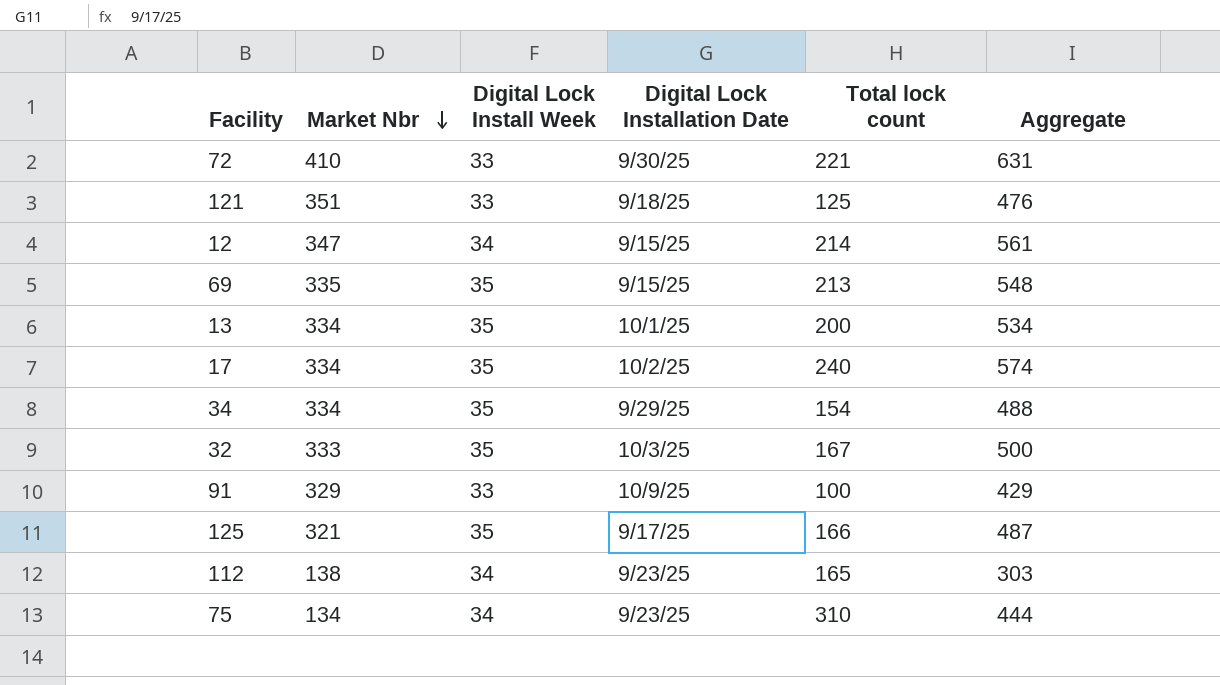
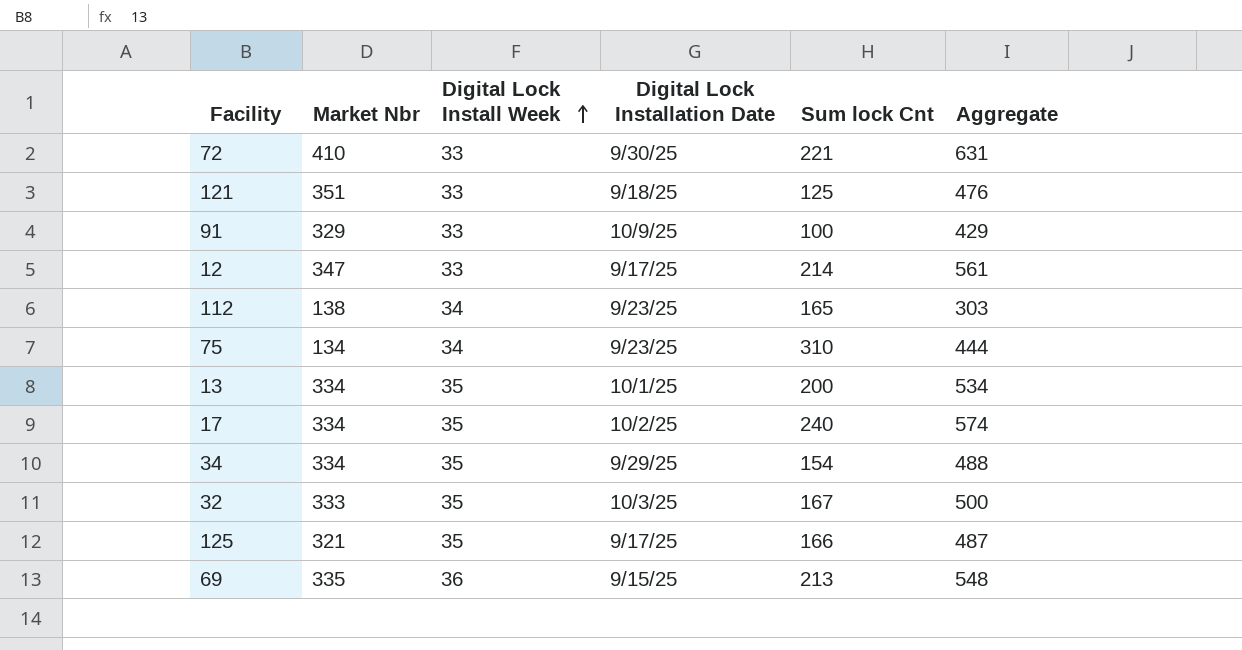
row order: Market Nbr descending -> Digital Lock Install Week ascending
column name: Total lock count -> Sum lock Cnt
12 | Digital Lock Install Week: 34 -> 33
12 | Digital Lock Installation Date: 9/15/25 -> 9/17/25
69 | Digital Lock Install Week: 35 -> 36

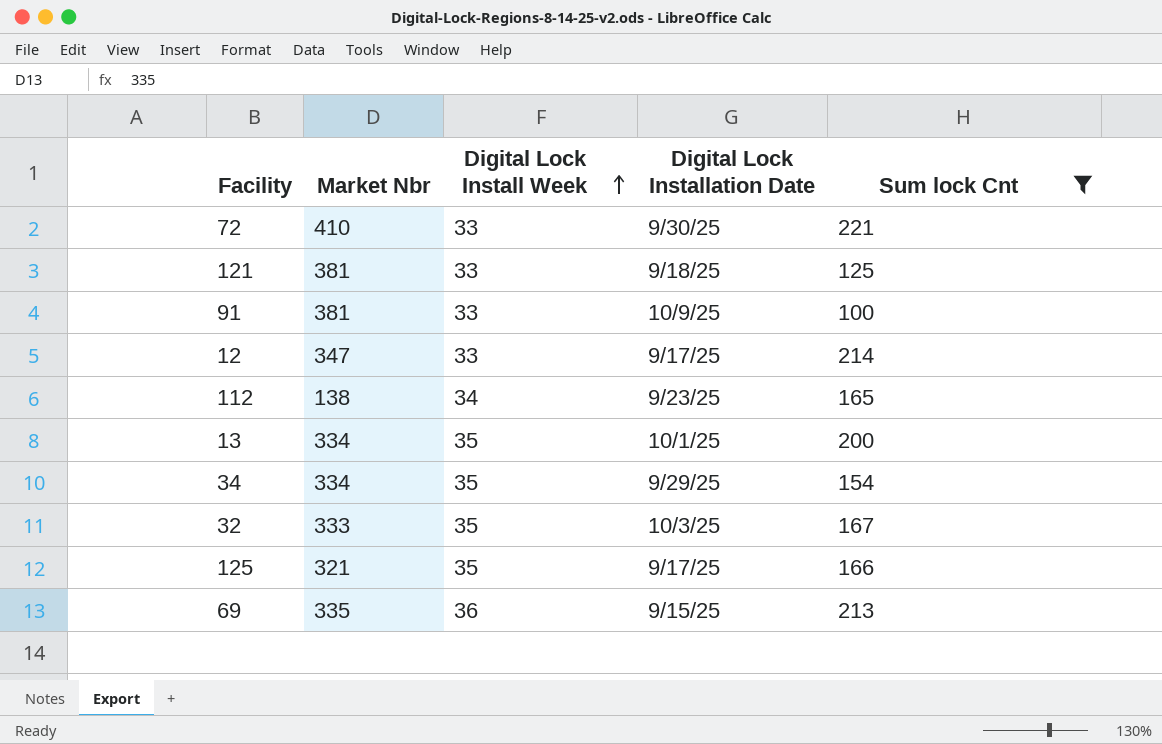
filter: none -> Sum lock Cnt <= 221
column Aggregate | formula: [Market Nbr] + [Sum lock Cnt] -> none
121 | Market Nbr: 351 -> 381
91 | Market Nbr: 329 -> 381

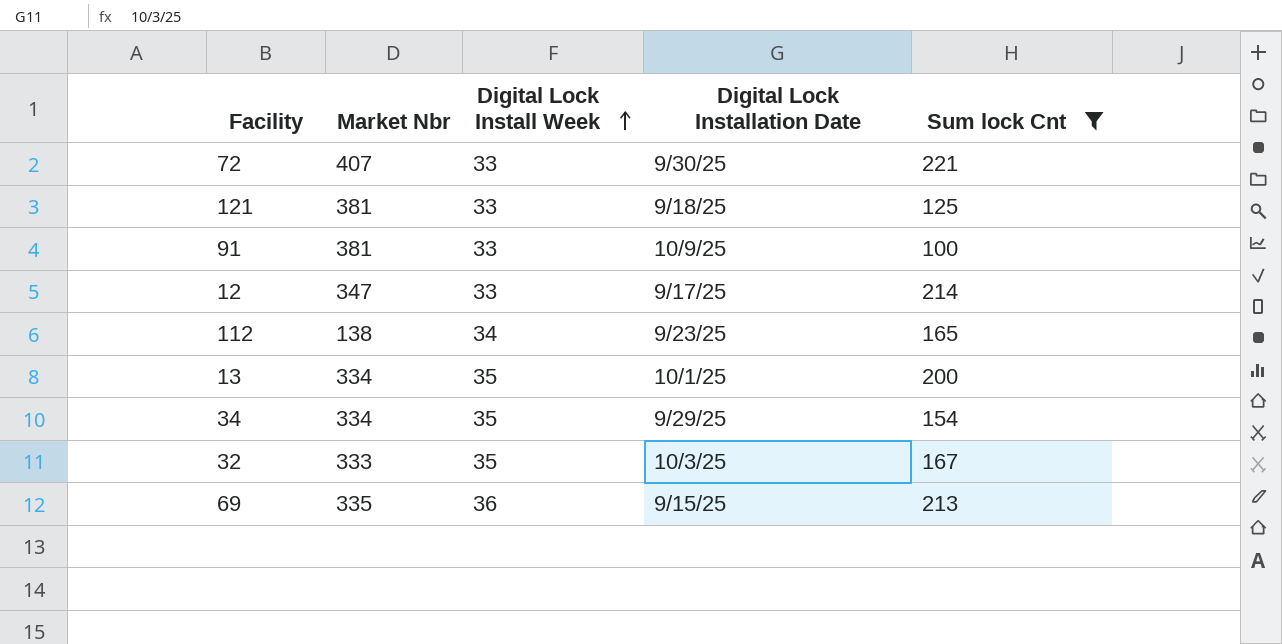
row 125: 321 | 35 | 9/17/25 | 166 -> none
72 | Market Nbr: 410 -> 407

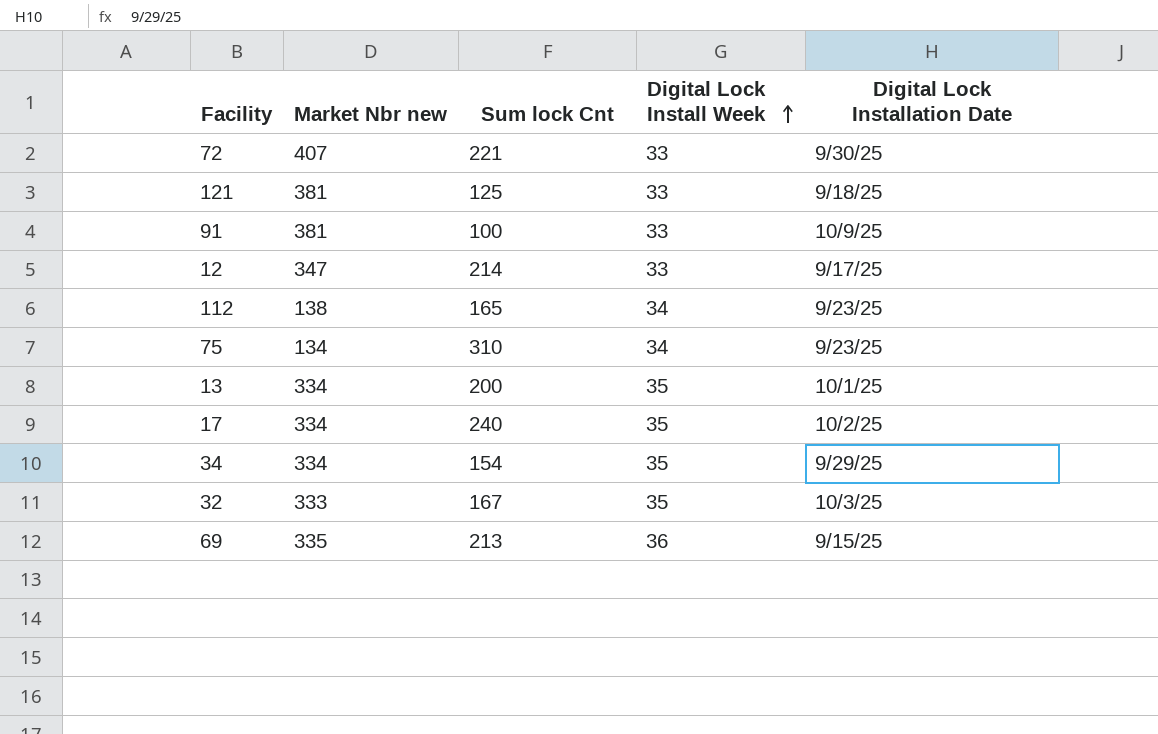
filter: Sum lock Cnt <= 221 -> none
column name: Market Nbr -> Market Nbr new
column Sum lock Cnt | position: 5 -> 3

